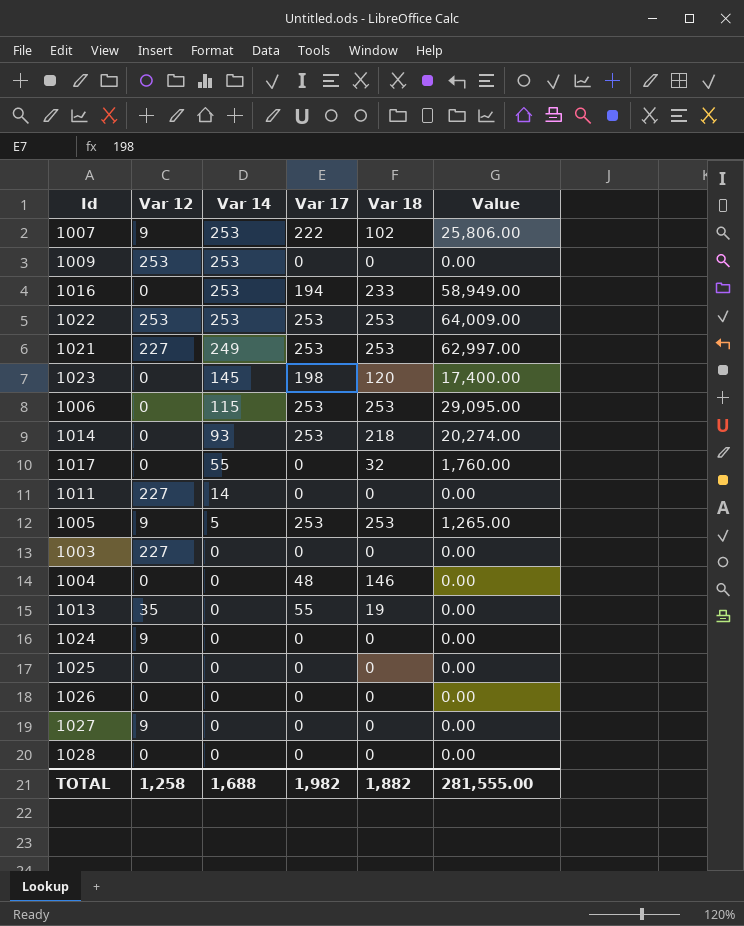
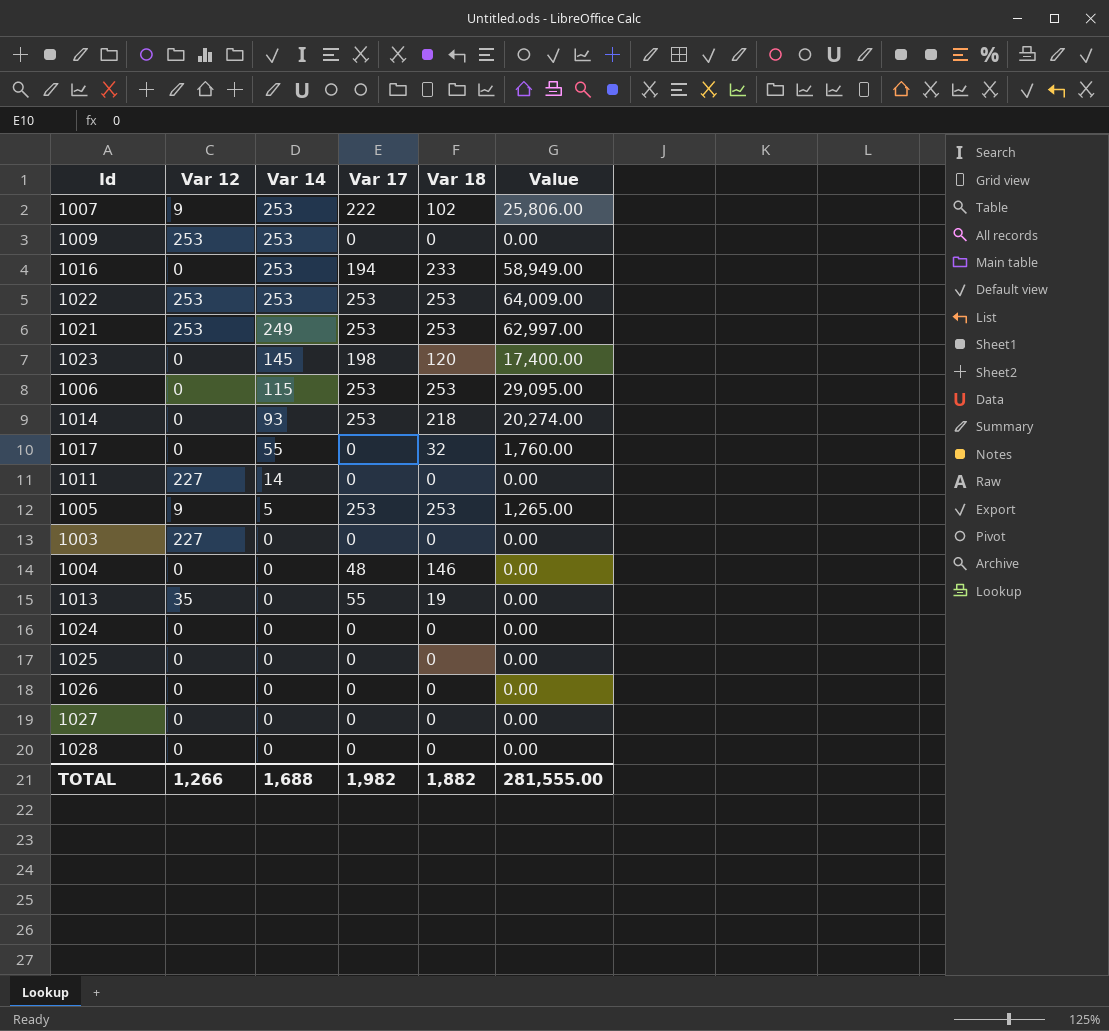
1021 | Var 12: 227 -> 253
1024 | Var 12: 9 -> 0
1027 | Var 12: 9 -> 0
TOTAL | Var 12: 1,258 -> 1,266

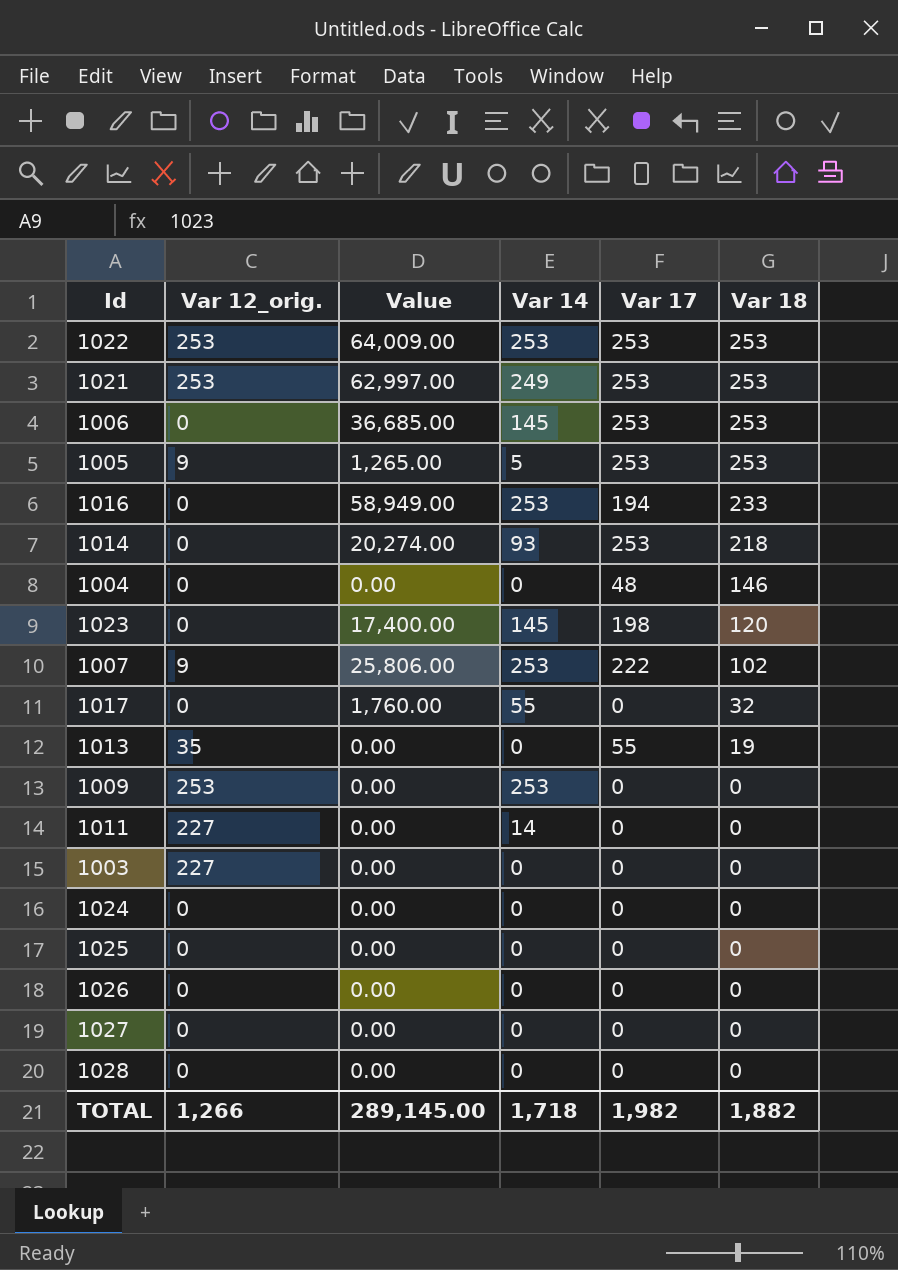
row order: Var 14 descending -> Var 18 descending
column name: Var 12 -> Var 12_orig.
column Value | position: 6 -> 3
1006 | Value: 29,095.00 -> 36,685.00
1006 | Var 14: 115 -> 145
TOTAL | Value: 281,555.00 -> 289,145.00
TOTAL | Var 14: 1,688 -> 1,718

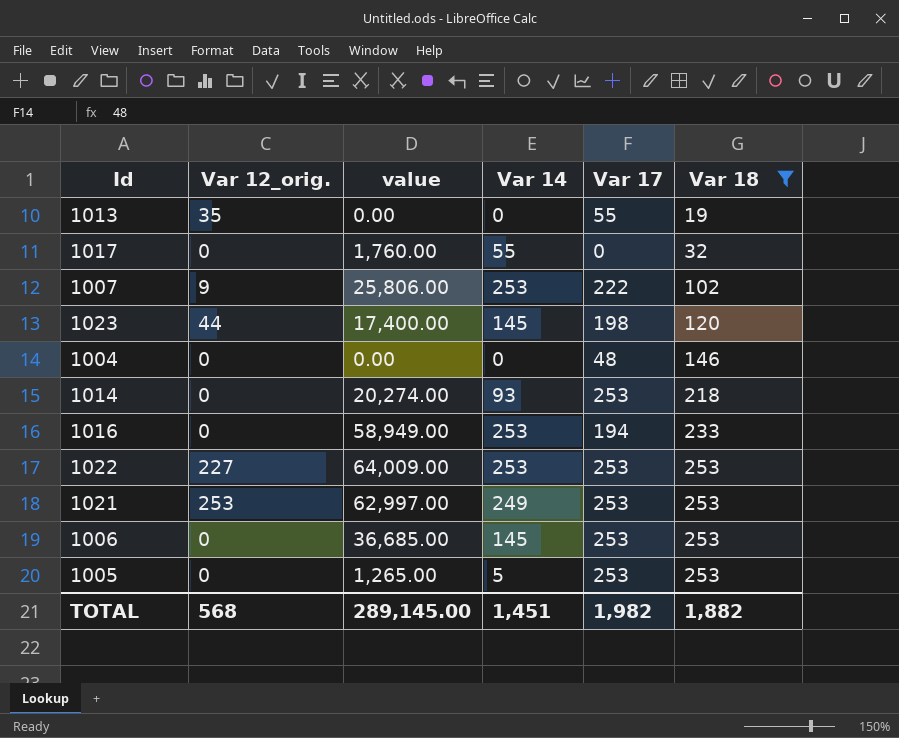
filter: none -> Var 18 != 0
row order: Var 18 descending -> Var 18 ascending
column name: Value -> value
1023 | Var 12_orig.: 0 -> 44
1022 | Var 12_orig.: 253 -> 227
1005 | Var 12_orig.: 9 -> 0
TOTAL | Var 12_orig.: 1,266 -> 568
TOTAL | Var 14: 1,718 -> 1,451

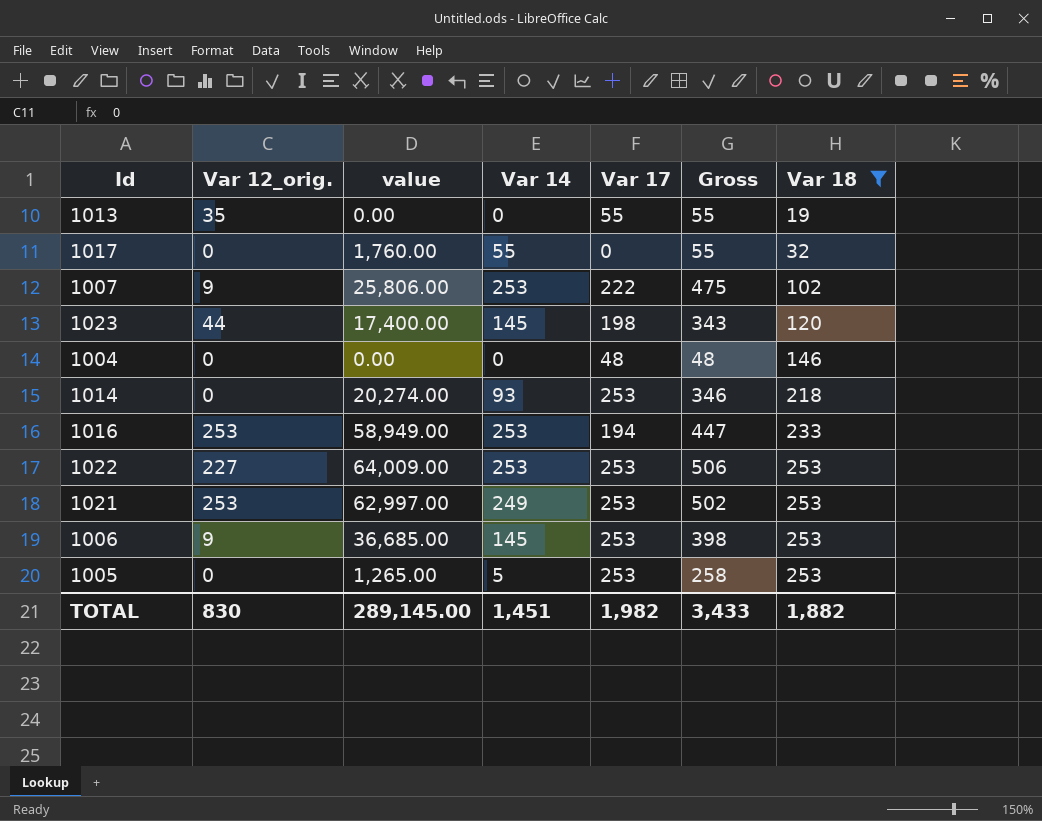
column Gross | formula: none -> [Var 14] + [Var 17]
1016 | Var 12_orig.: 0 -> 253
1006 | Var 12_orig.: 0 -> 9
TOTAL | Var 12_orig.: 568 -> 830

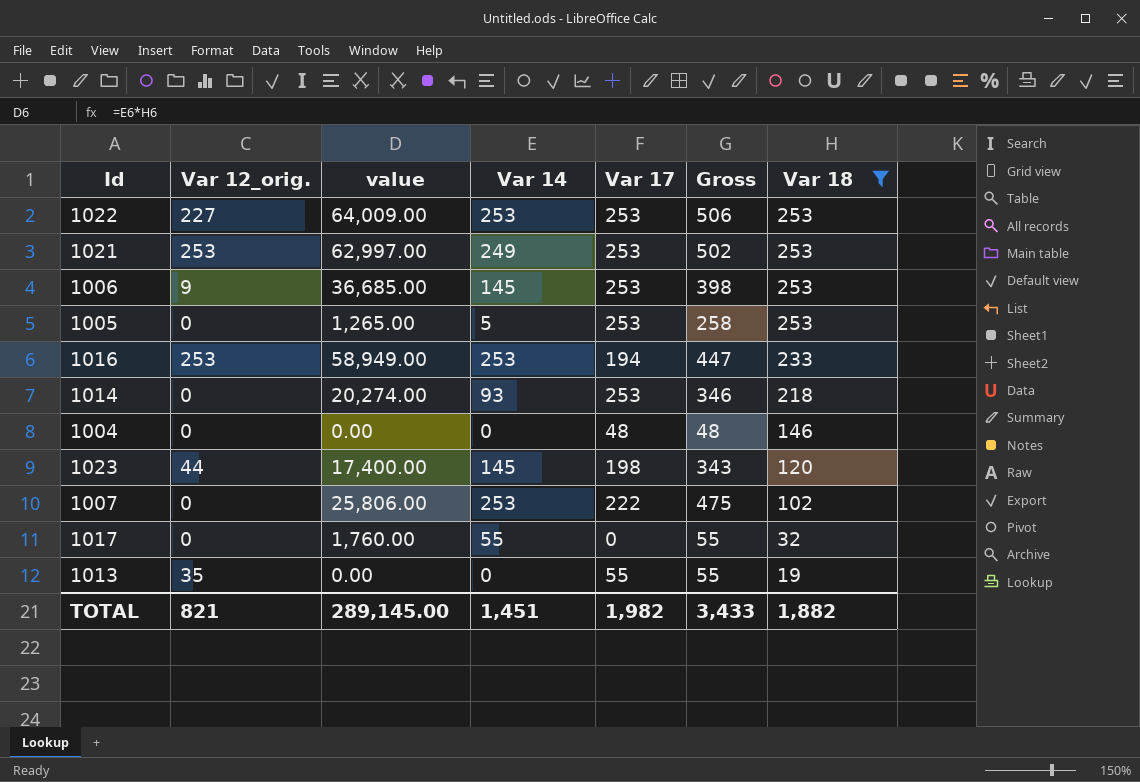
row order: Var 18 ascending -> Var 18 descending
1007 | Var 12_orig.: 9 -> 0
TOTAL | Var 12_orig.: 830 -> 821

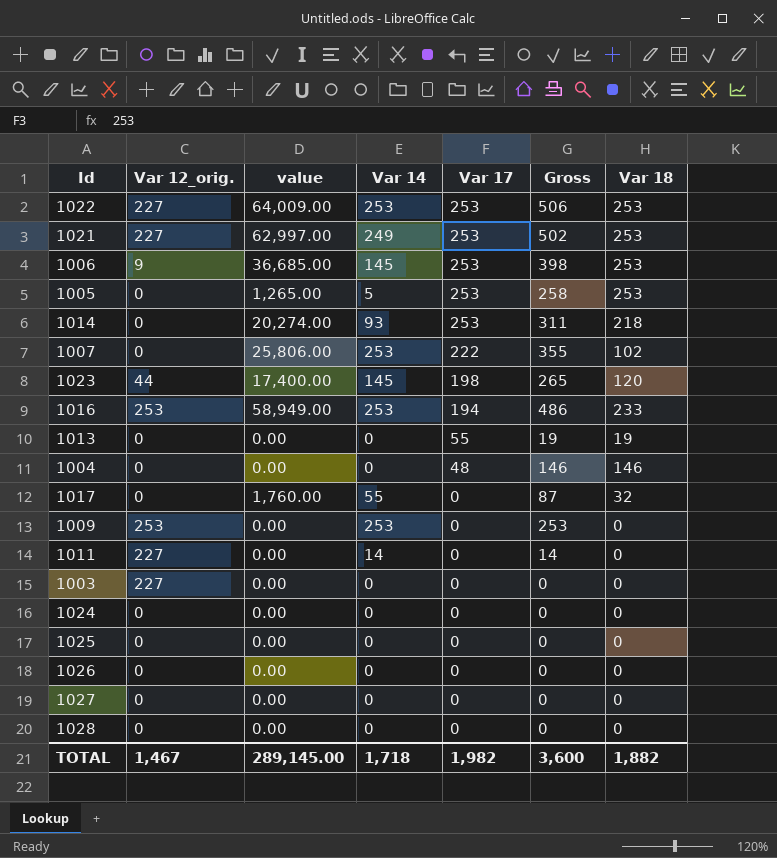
filter: Var 18 != 0 -> none
row order: Var 18 descending -> Var 17 descending
column Gross | formula: [Var 14] + [Var 17] -> [Var 14] + [Var 18]
1021 | Var 12_orig.: 253 -> 227
1013 | Var 12_orig.: 35 -> 0
TOTAL | Var 12_orig.: 821 -> 1,467
TOTAL | Var 14: 1,451 -> 1,718
TOTAL | Gross: 3,433 -> 3,600

